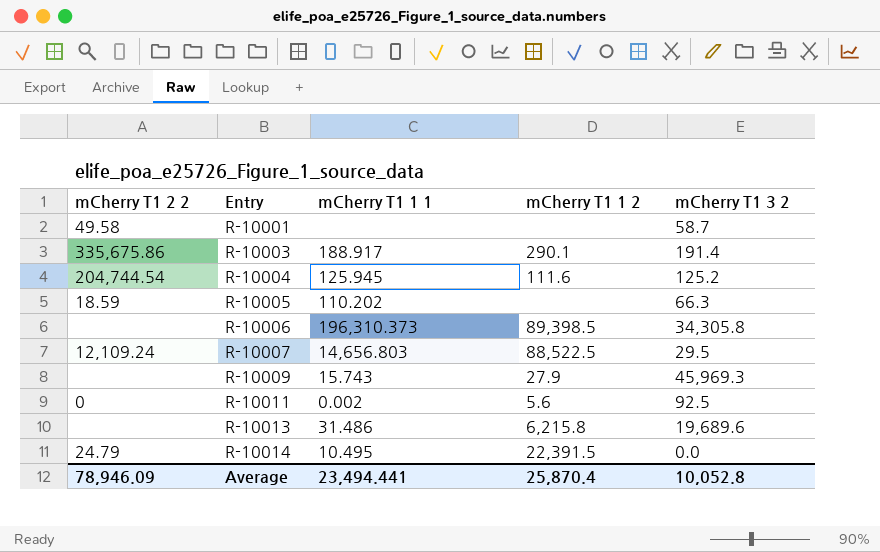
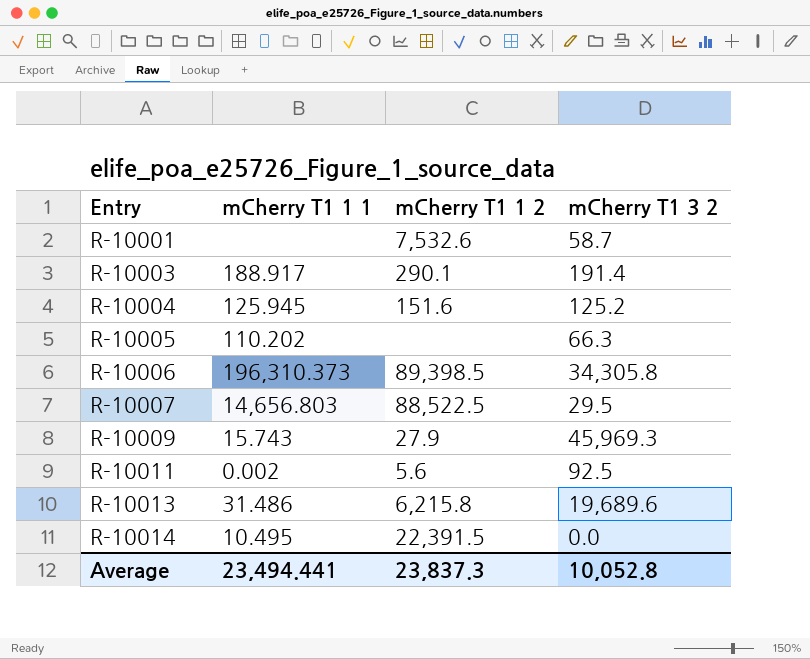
column mCherry T1 2 2 | position: 1 -> none
R-10001 | mCherry T1 1 2: none -> 7,532.6
R-10004 | mCherry T1 1 2: 111.6 -> 151.6
Average | mCherry T1 1 2: 25,870.4 -> 23,837.3

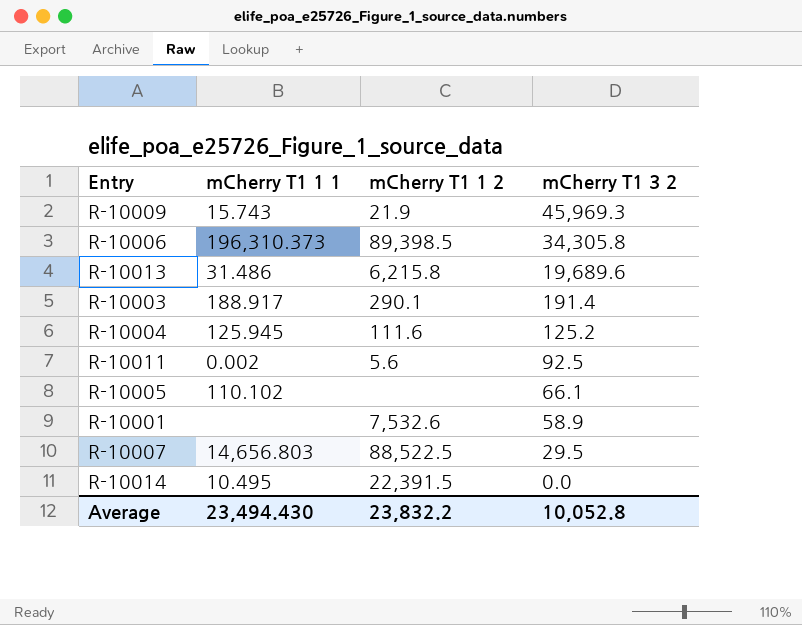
row order: Entry ascending -> mCherry T1 3 2 descending
R-10009 | mCherry T1 1 2: 27.9 -> 21.9
R-10004 | mCherry T1 1 2: 151.6 -> 111.6
R-10005 | mCherry T1 1 1: 110.202 -> 110.102
R-10005 | mCherry T1 3 2: 66.3 -> 66.1
R-10001 | mCherry T1 3 2: 58.7 -> 58.9
Average | mCherry T1 1 1: 23,494.441 -> 23,494.430
Average | mCherry T1 1 2: 23,837.3 -> 23,832.2

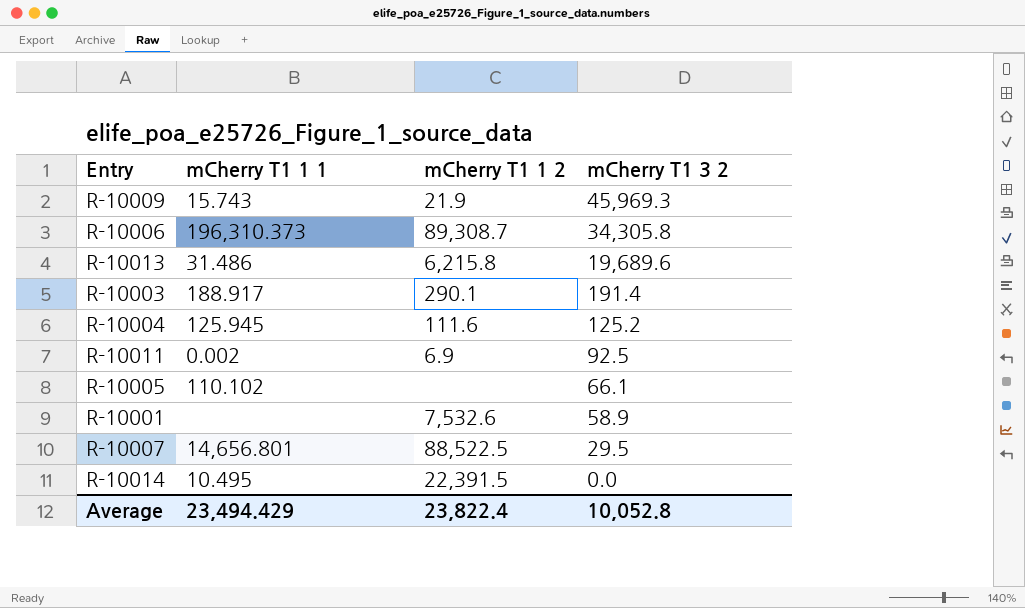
R-10006 | mCherry T1 1 2: 89,398.5 -> 89,308.7
R-10011 | mCherry T1 1 2: 5.6 -> 6.9
R-10007 | mCherry T1 1 1: 14,656.803 -> 14,656.801
Average | mCherry T1 1 1: 23,494.430 -> 23,494.429
Average | mCherry T1 1 2: 23,832.2 -> 23,822.4

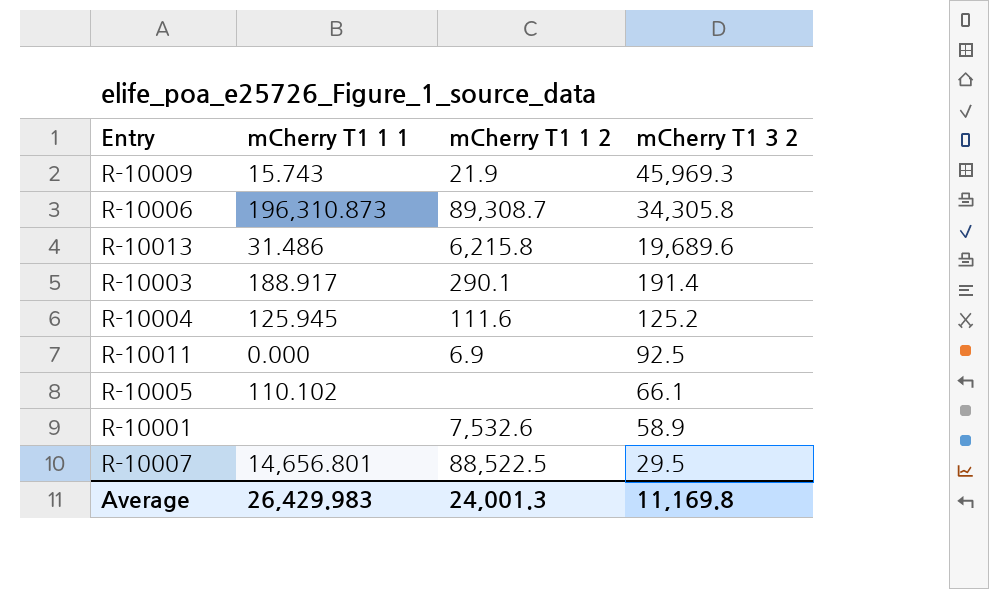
row R-10014: 10.495 | 22,391.5 | 0.0 -> none
R-10006 | mCherry T1 1 1: 196,310.373 -> 196,310.873
R-10011 | mCherry T1 1 1: 0.002 -> 0.000
Average | mCherry T1 1 1: 23,494.429 -> 26,429.983
Average | mCherry T1 1 2: 23,822.4 -> 24,001.3
Average | mCherry T1 3 2: 10,052.8 -> 11,169.8

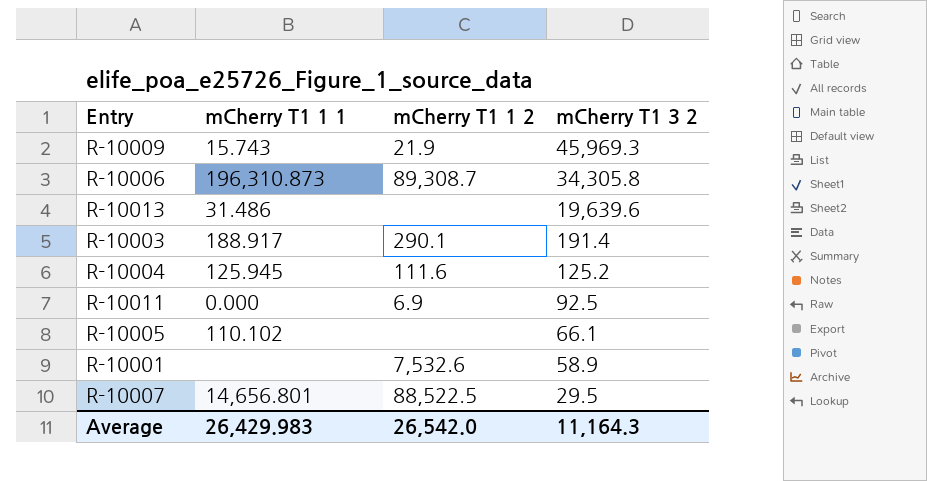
R-10013 | mCherry T1 1 2: 6,215.8 -> none
R-10013 | mCherry T1 3 2: 19,689.6 -> 19,639.6
Average | mCherry T1 1 2: 24,001.3 -> 26,542.0
Average | mCherry T1 3 2: 11,169.8 -> 11,164.3

